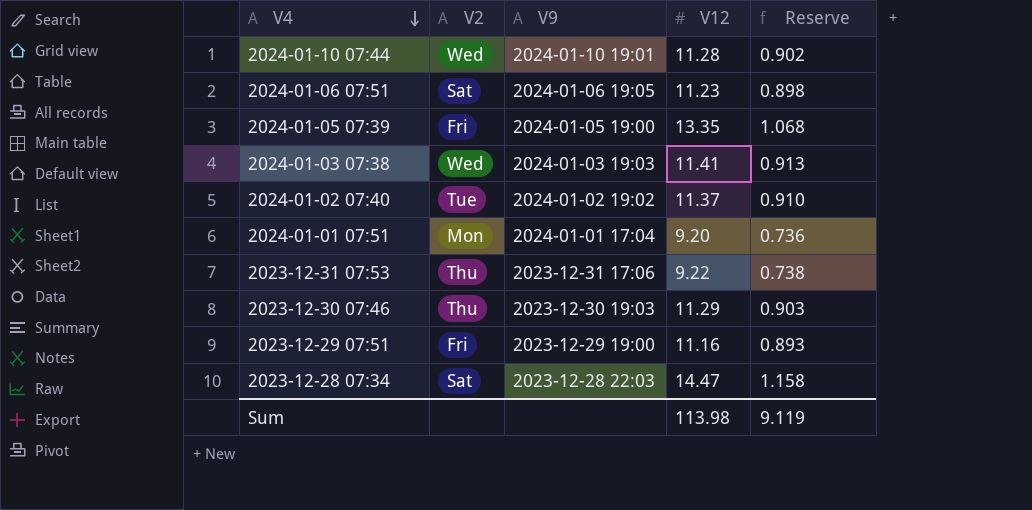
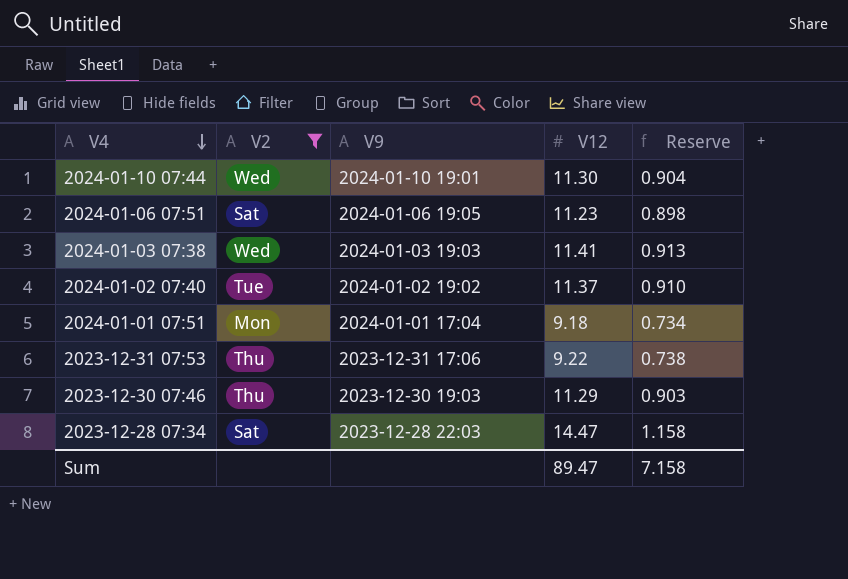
filter: none -> V2 != Fri
2024-01-10 07:44 | V12: 11.28 -> 11.30
2024-01-10 07:44 | Reserve: 0.902 -> 0.904
2024-01-01 07:51 | V12: 9.20 -> 9.18
2024-01-01 07:51 | Reserve: 0.736 -> 0.734
Sum | V12: 113.98 -> 89.47
Sum | Reserve: 9.119 -> 7.158

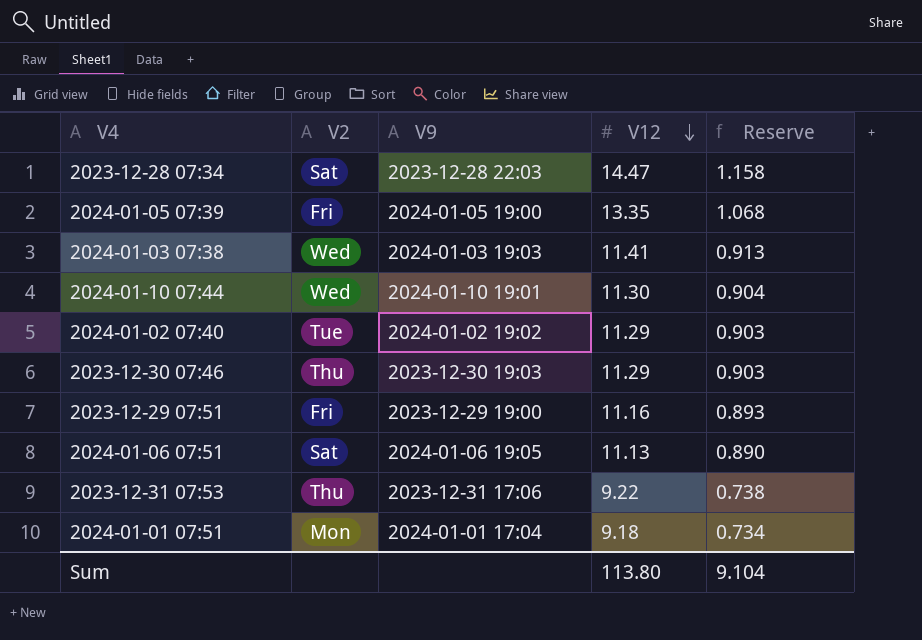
filter: V2 != Fri -> none
row order: V4 descending -> V12 descending
2024-01-02 07:40 | V12: 11.37 -> 11.29
2024-01-02 07:40 | Reserve: 0.910 -> 0.903
2024-01-06 07:51 | V12: 11.23 -> 11.13
2024-01-06 07:51 | Reserve: 0.898 -> 0.890
Sum | V12: 89.47 -> 113.80
Sum | Reserve: 7.158 -> 9.104

